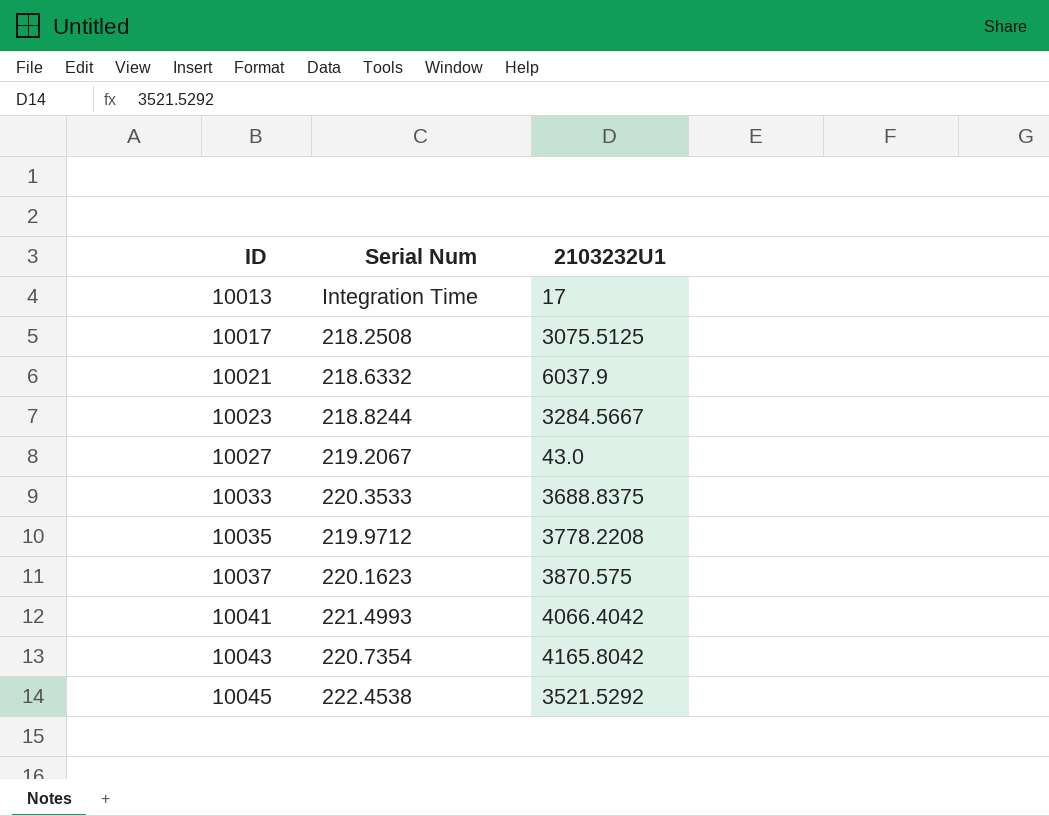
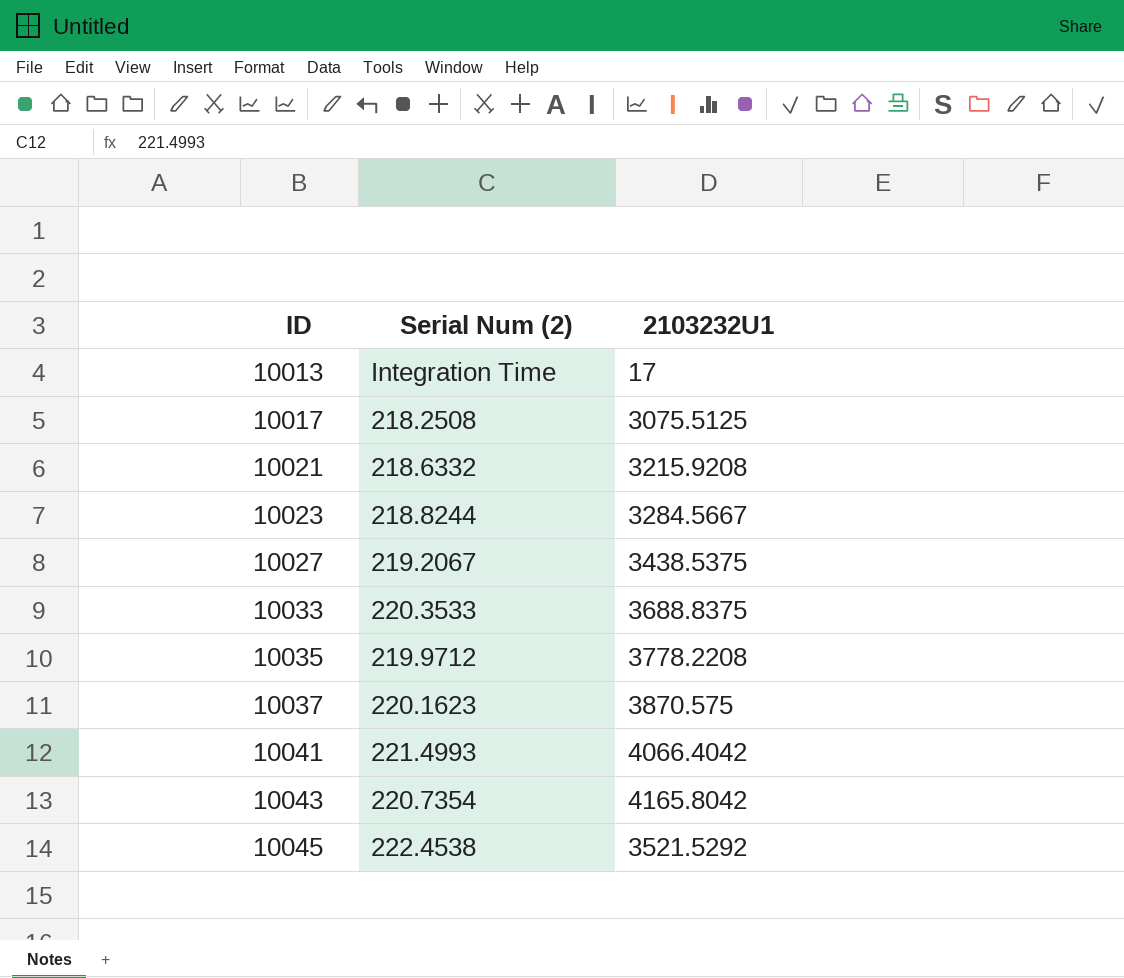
column name: Serial Num -> Serial Num (2)
10021 | 2103232U1: 6037.9 -> 3215.9208
10027 | 2103232U1: 43.0 -> 3438.5375

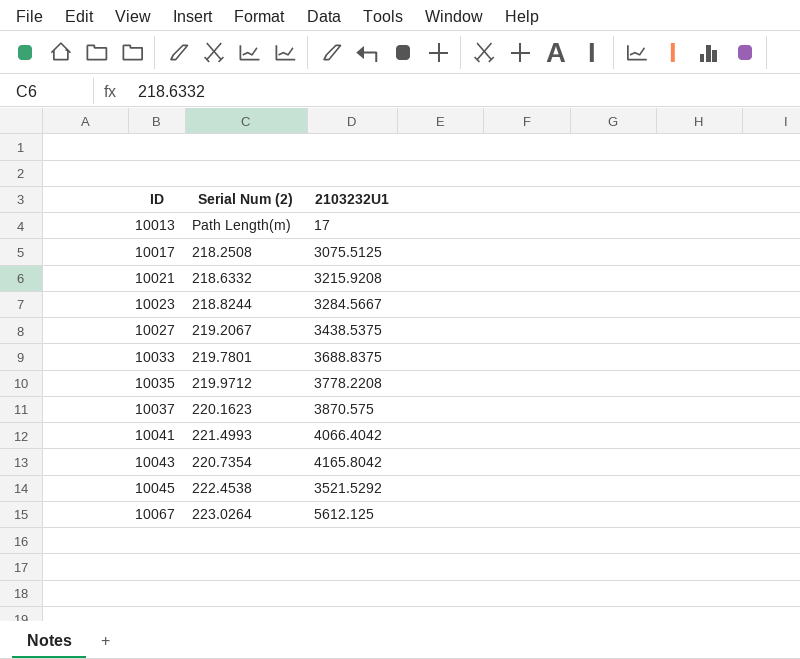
10013 | Serial Num (2): Integration Time -> Path Length(m)
10033 | Serial Num (2): 220.3533 -> 219.7801
row 10067: none -> 223.0264 | 5612.125

